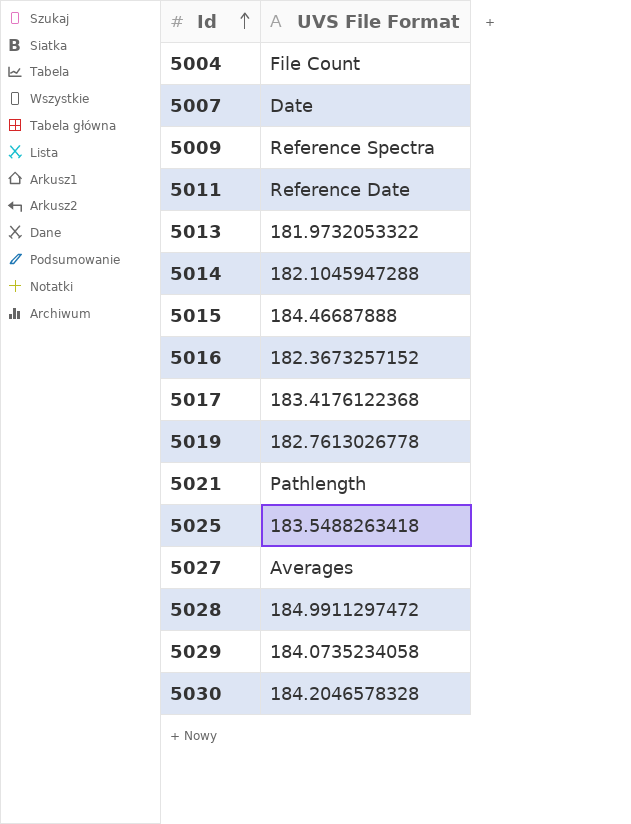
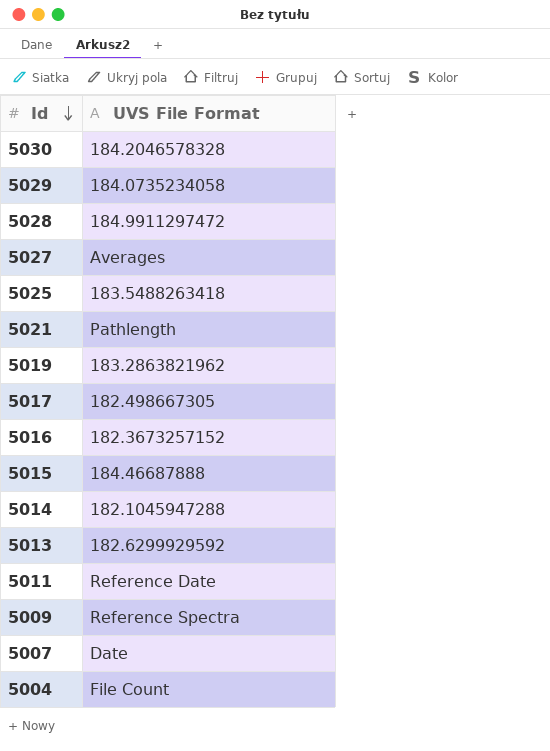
row order: Id ascending -> Id descending
5019 | UVS File Format: 182.7613026778 -> 183.2863821962
5017 | UVS File Format: 183.4176122368 -> 182.498667305
5013 | UVS File Format: 181.9732053322 -> 182.6299929592

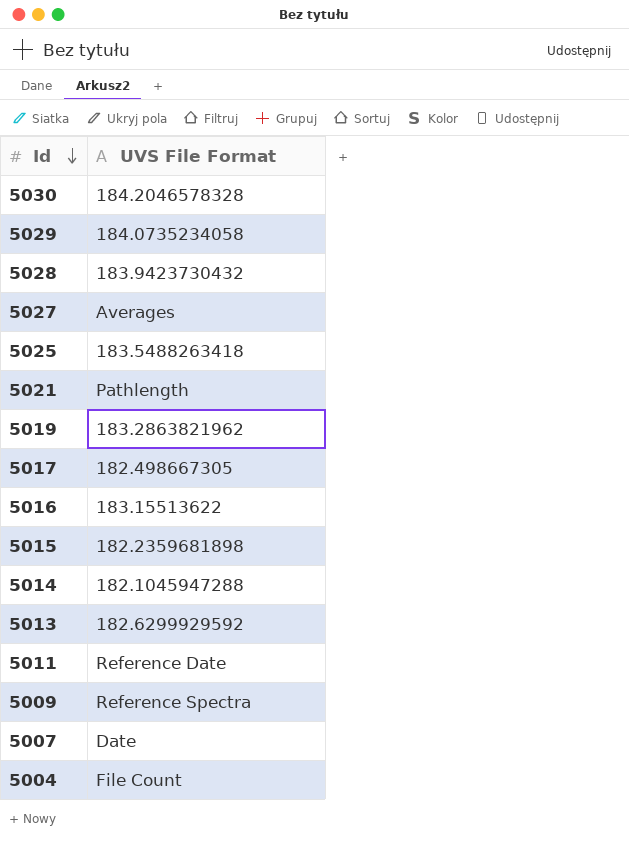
5028 | UVS File Format: 184.9911297472 -> 183.9423730432
5016 | UVS File Format: 182.3673257152 -> 183.15513622
5015 | UVS File Format: 184.46687888 -> 182.2359681898

